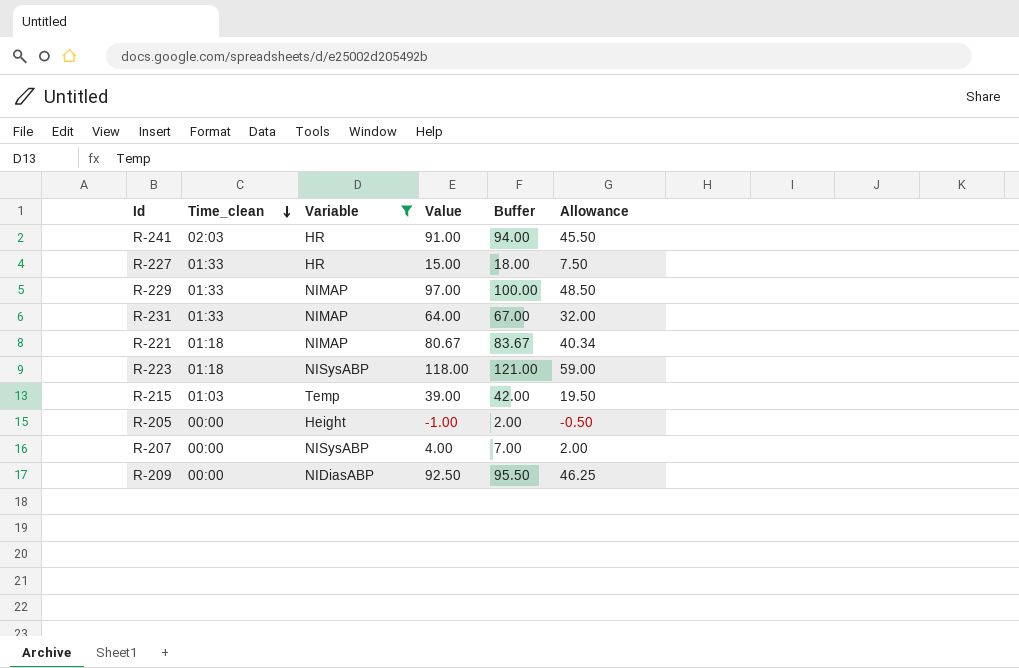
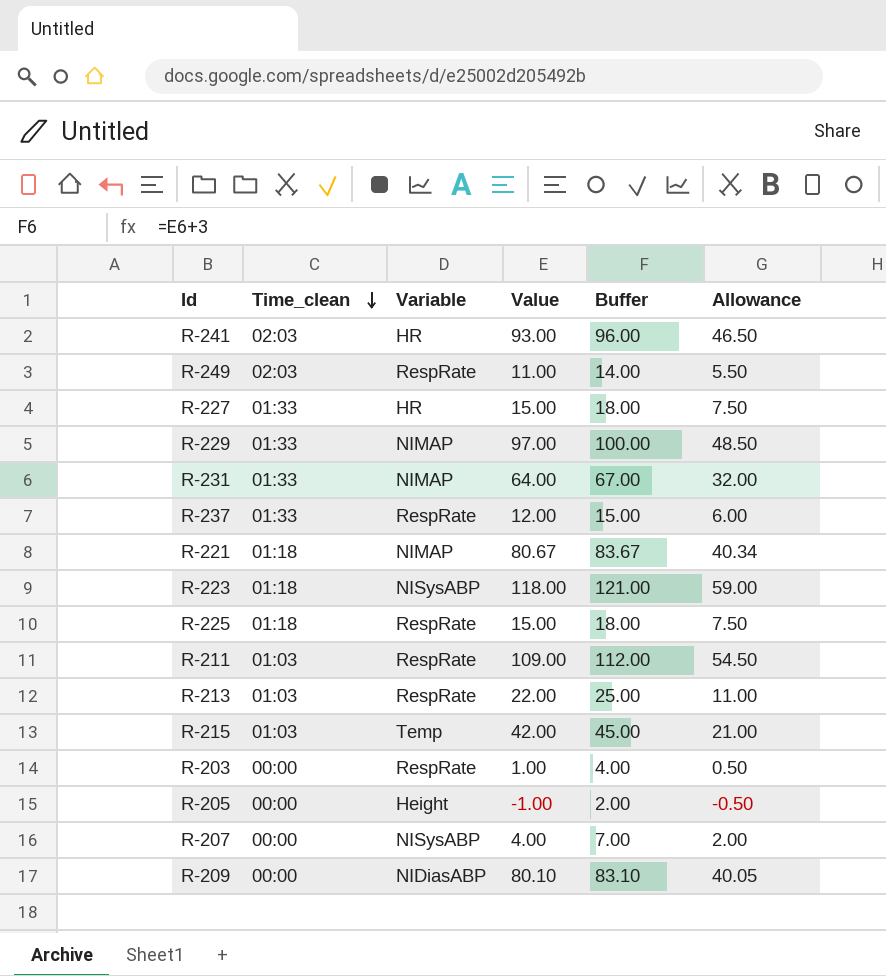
filter: Variable != RespRate -> none
R-241 | Value: 91.00 -> 93.00
R-241 | Buffer: 94.00 -> 96.00
R-241 | Allowance: 45.50 -> 46.50
R-215 | Value: 39.00 -> 42.00
R-215 | Buffer: 42.00 -> 45.00
R-215 | Allowance: 19.50 -> 21.00
R-209 | Value: 92.50 -> 80.10
R-209 | Buffer: 95.50 -> 83.10
R-209 | Allowance: 46.25 -> 40.05

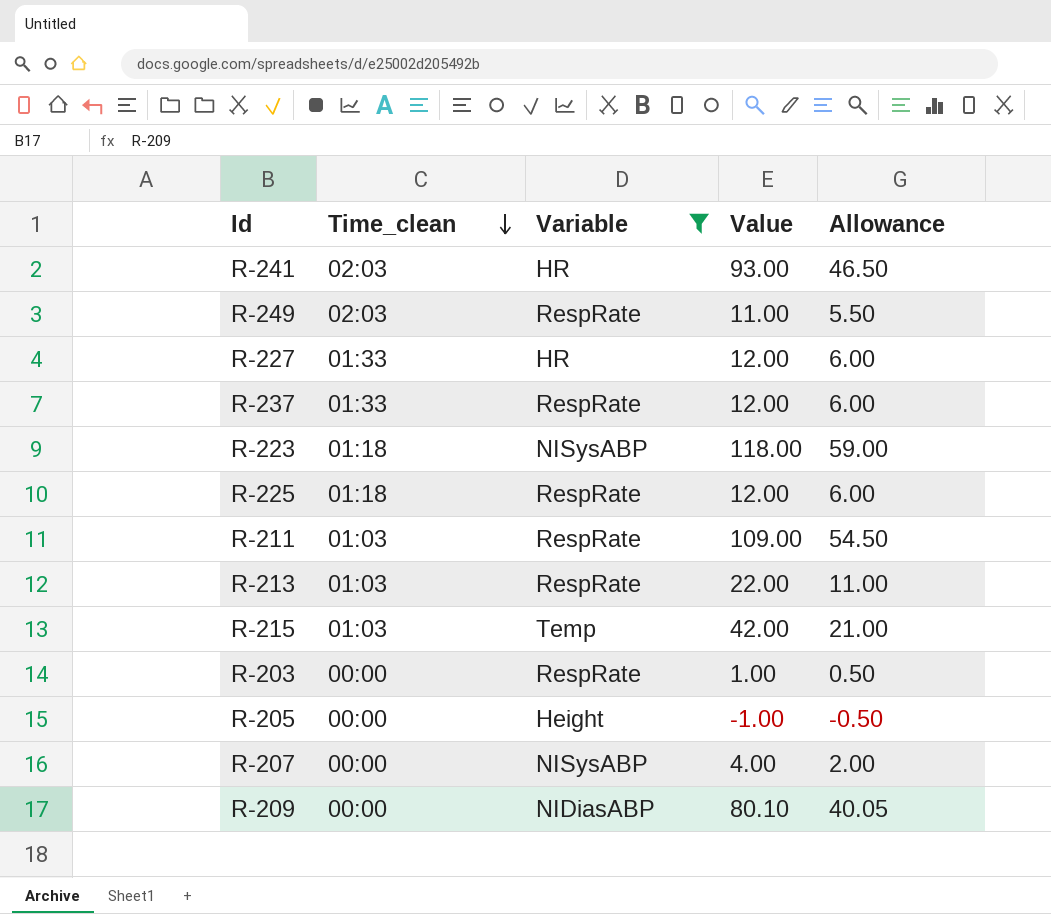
filter: none -> Variable != NIMAP
column Buffer | formula: [Value] + 3 -> none
R-227 | Value: 15.00 -> 12.00
R-227 | Allowance: 7.50 -> 6.00
R-225 | Value: 15.00 -> 12.00
R-225 | Allowance: 7.50 -> 6.00

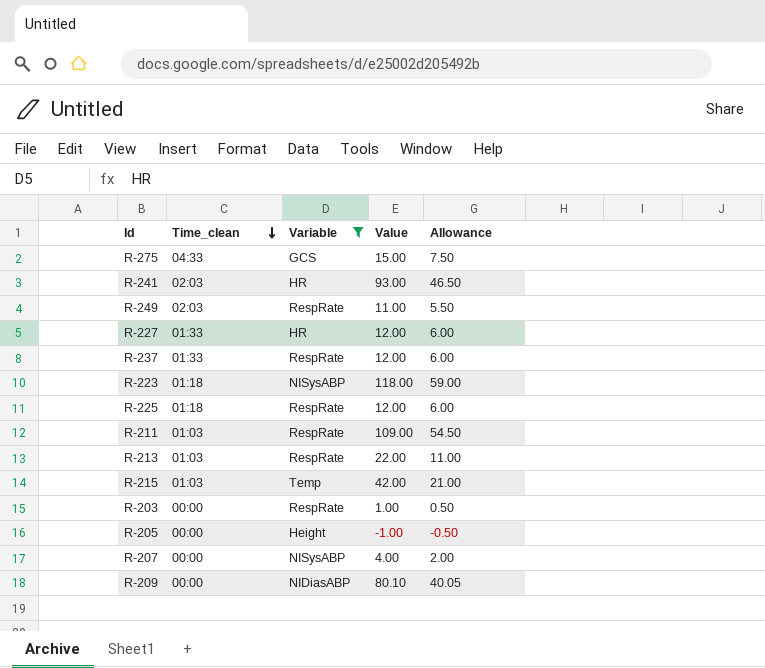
row R-275: none -> 04:33 | GCS | 15.00 | 7.50

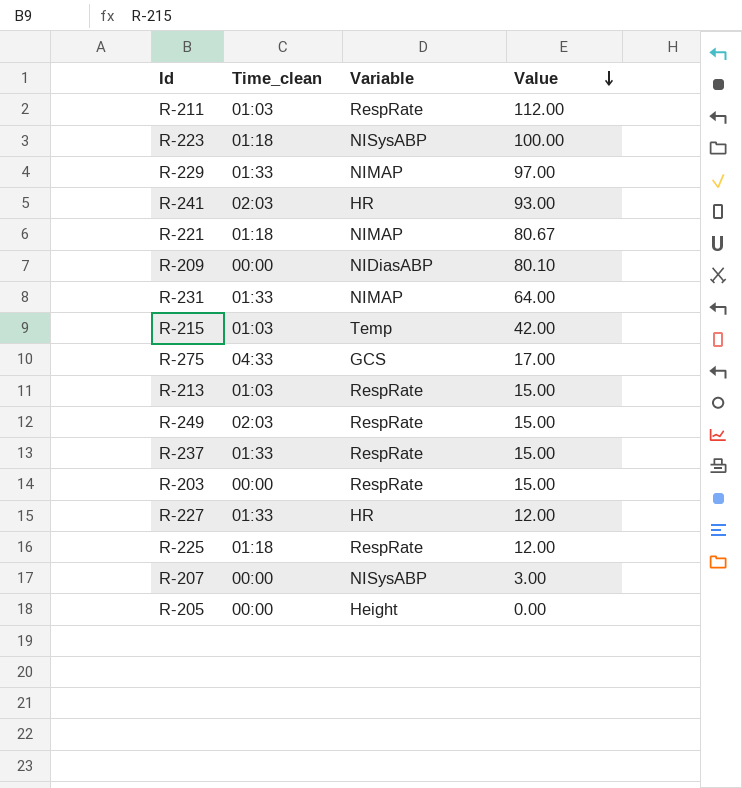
filter: Variable != NIMAP -> none
row order: Time_clean descending -> Value descending
column Allowance | formula: [Value] * 0.5 -> none
R-211 | Value: 109.00 -> 112.00
R-223 | Value: 118.00 -> 100.00
R-275 | Value: 15.00 -> 17.00
R-213 | Value: 22.00 -> 15.00
R-249 | Value: 11.00 -> 15.00
R-237 | Value: 12.00 -> 15.00
R-203 | Value: 1.00 -> 15.00
R-207 | Value: 4.00 -> 3.00
R-205 | Value: -1.00 -> 0.00

